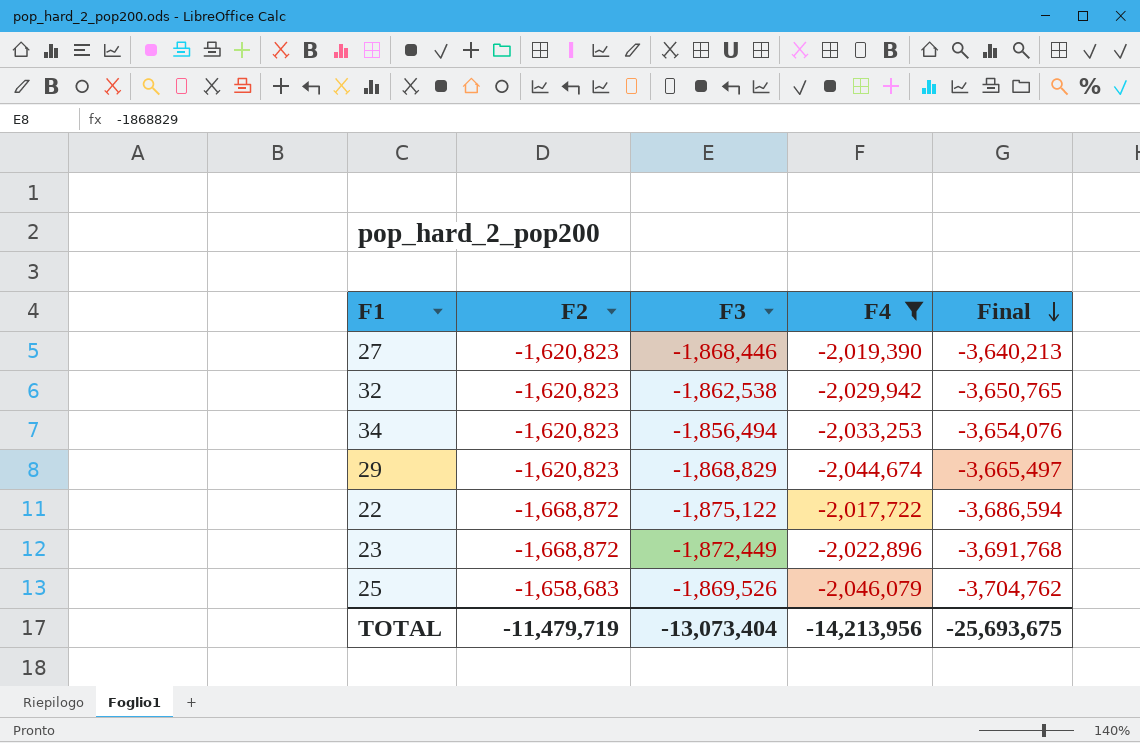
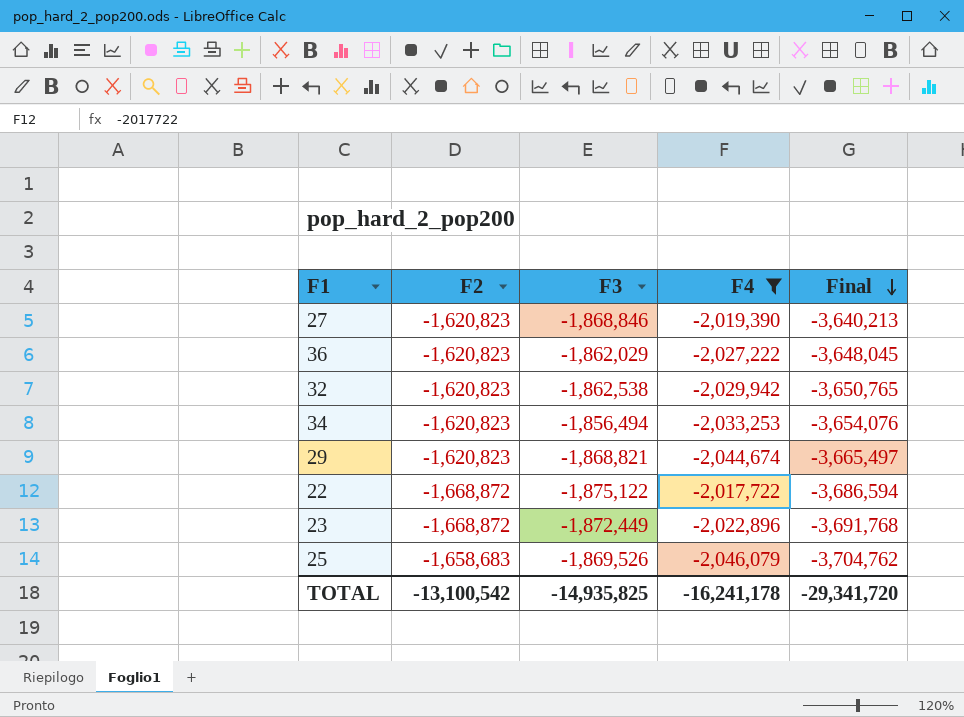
27 | F3: -1,868,446 -> -1,868,846
row 36: none -> -1,620,823 | -1,862,029 | -2,027,222 | -3,648,045
29 | F3: -1,868,829 -> -1,868,821
TOTAL | F2: -11,479,719 -> -13,100,542
TOTAL | F3: -13,073,404 -> -14,935,825
TOTAL | F4: -14,213,956 -> -16,241,178
TOTAL | Final: -25,693,675 -> -29,341,720

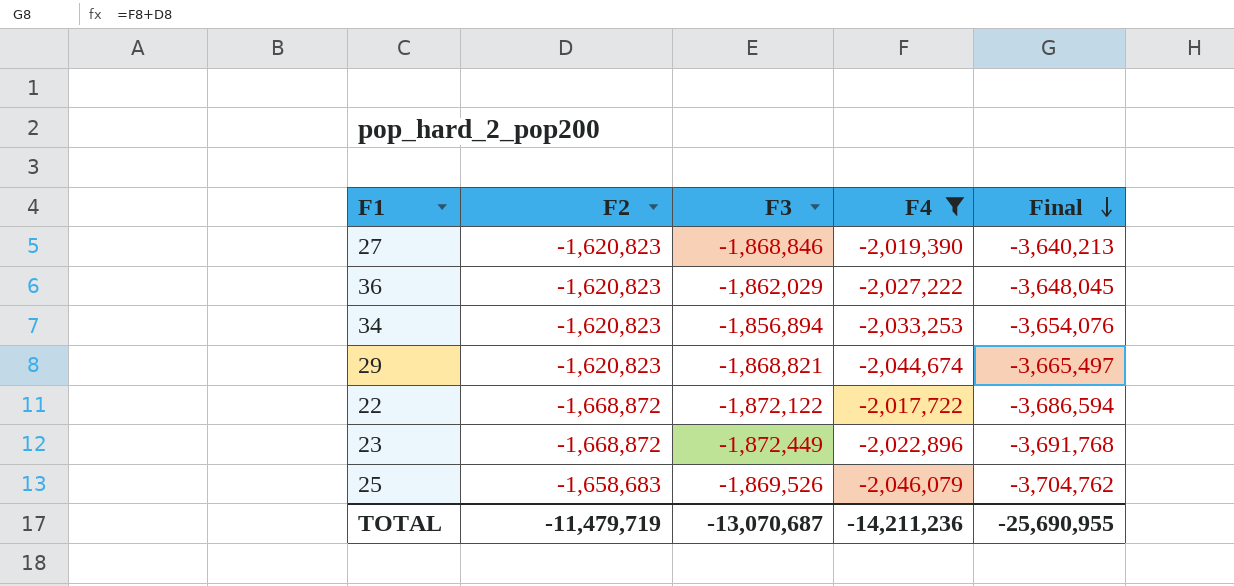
row 32: -1,620,823 | -1,862,538 | -2,029,942 | -3,650,765 -> none
34 | F3: -1,856,494 -> -1,856,894
22 | F3: -1,875,122 -> -1,872,122
TOTAL | F2: -13,100,542 -> -11,479,719
TOTAL | F3: -14,935,825 -> -13,070,687
TOTAL | F4: -16,241,178 -> -14,211,236
TOTAL | Final: -29,341,720 -> -25,690,955

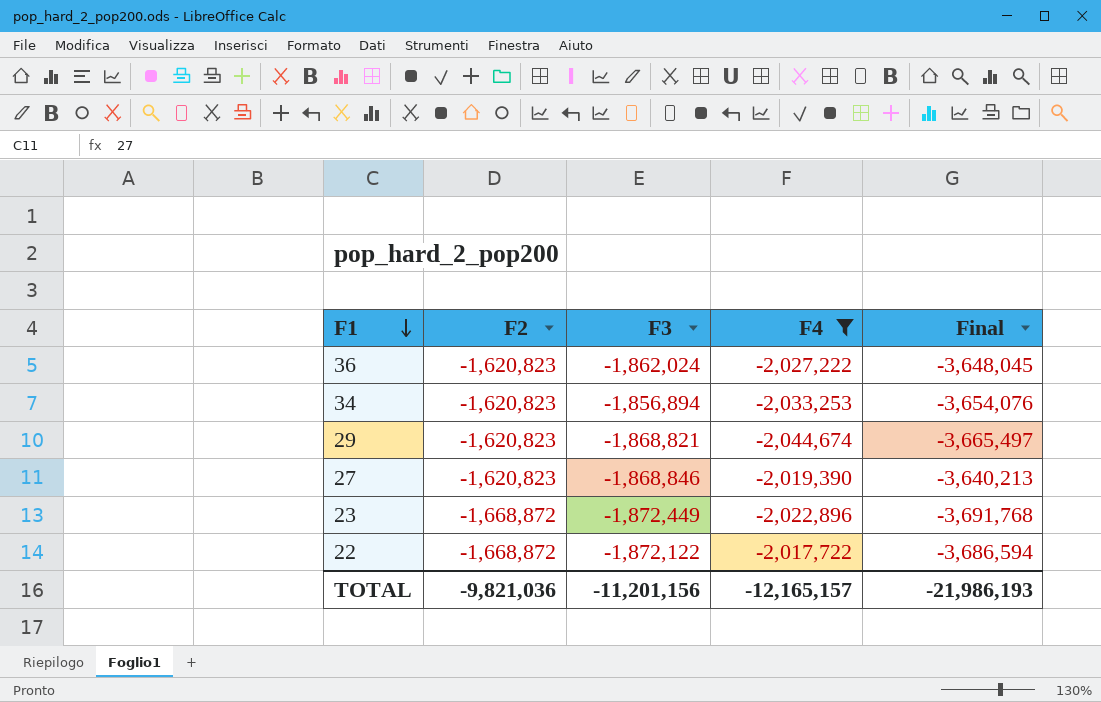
row order: Final descending -> F1 descending
row 25: -1,658,683 | -1,869,526 | -2,046,079 | -3,704,762 -> none
36 | F3: -1,862,029 -> -1,862,024
TOTAL | F2: -11,479,719 -> -9,821,036
TOTAL | F3: -13,070,687 -> -11,201,156
TOTAL | F4: -14,211,236 -> -12,165,157
TOTAL | Final: -25,690,955 -> -21,986,193

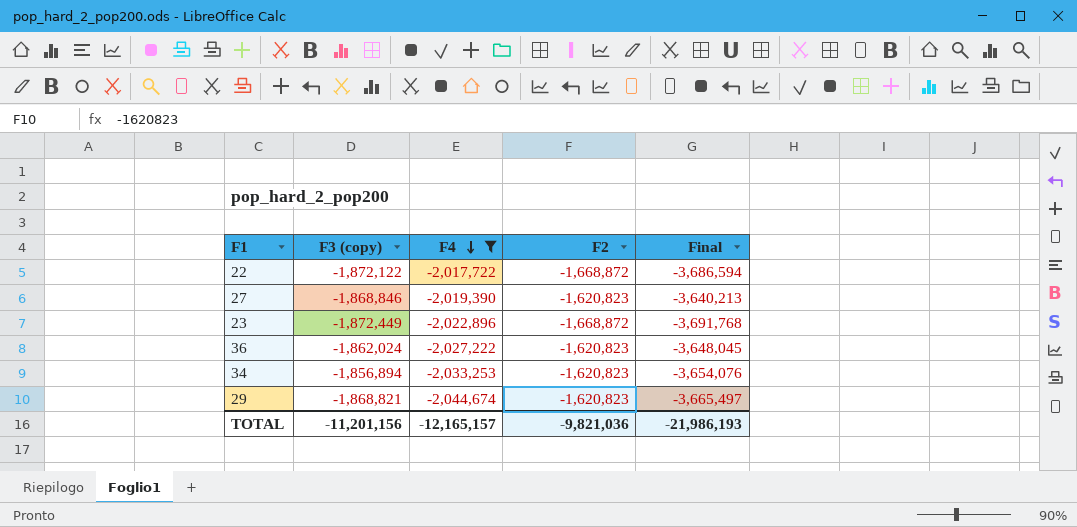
row order: F1 descending -> F4 descending
column name: F3 -> F3 (copy)
column F2 | position: 2 -> 4

